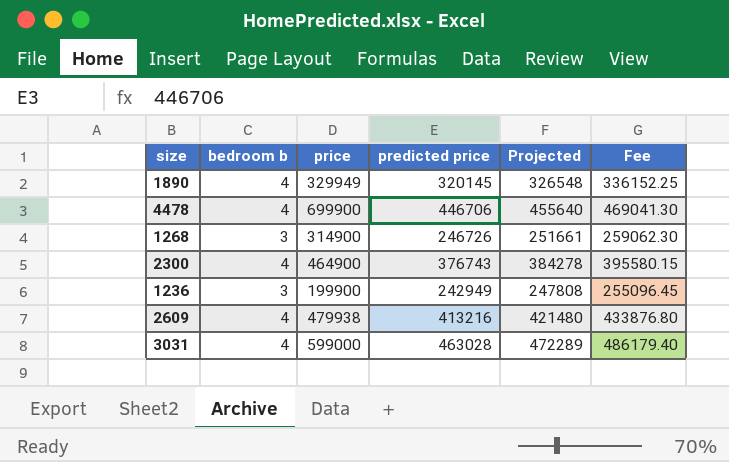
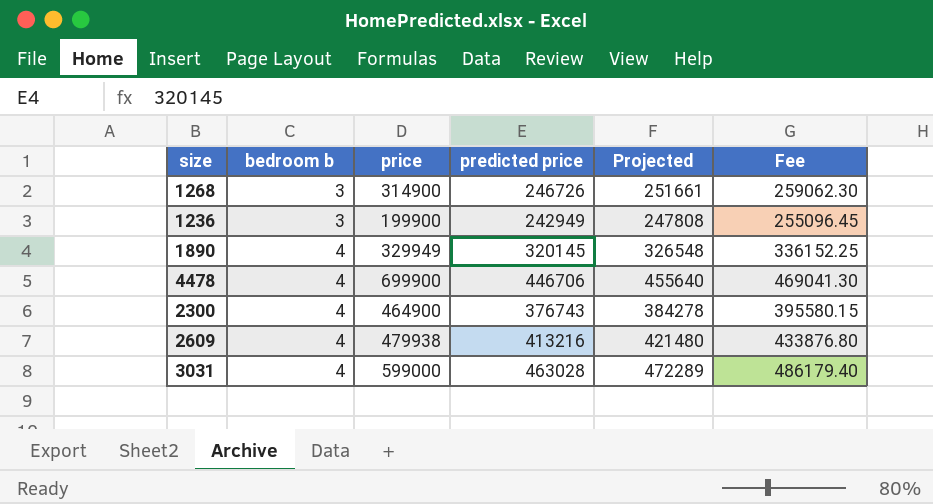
row order: none -> bedroom b ascending

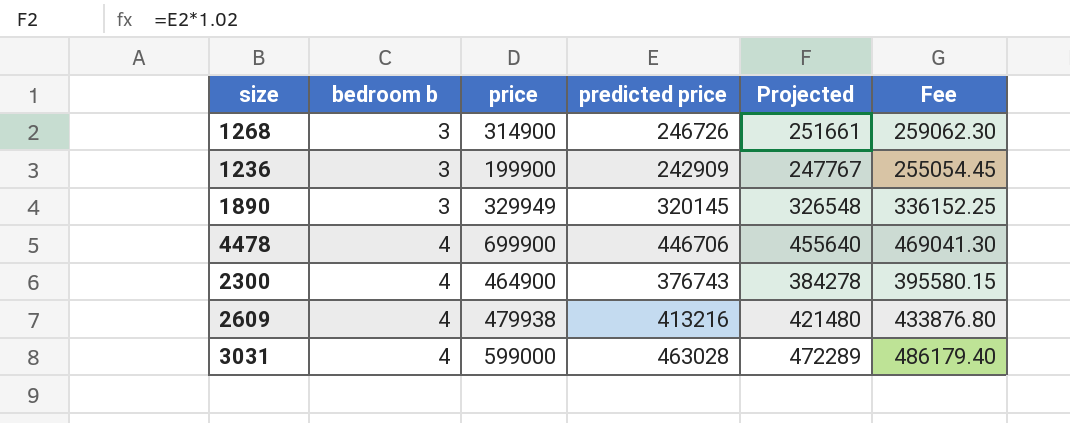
1236 | predicted price: 242949 -> 242909
1236 | Projected: 247808 -> 247767
1236 | Fee: 255096.45 -> 255054.45
1890 | bedroom b: 4 -> 3

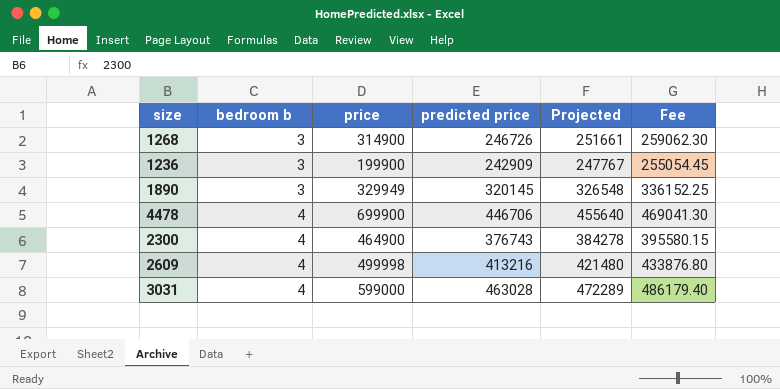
2609 | price: 479938 -> 499998

